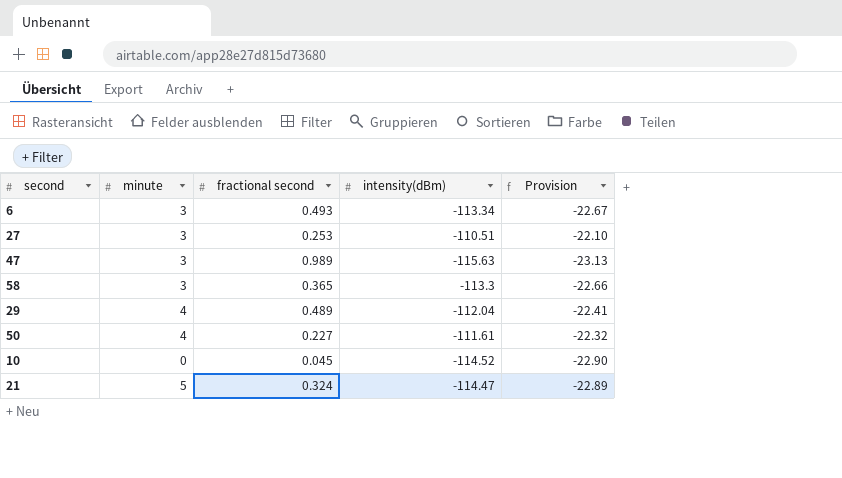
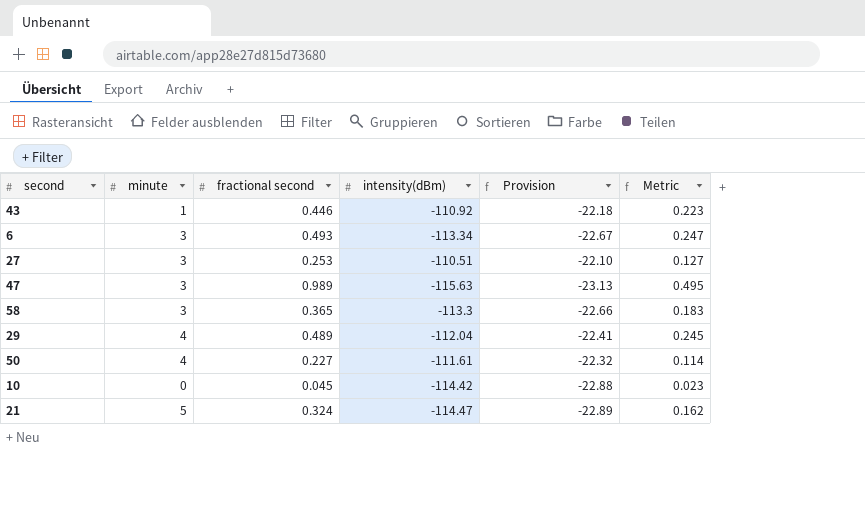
column Metric | formula: none -> [fractional second] * 0.5
row 43: none -> 1 | 0.446 | -110.92 | -22.18 | 0.223
10 | intensity(dBm): -114.52 -> -114.42
10 | Provision: -22.90 -> -22.88

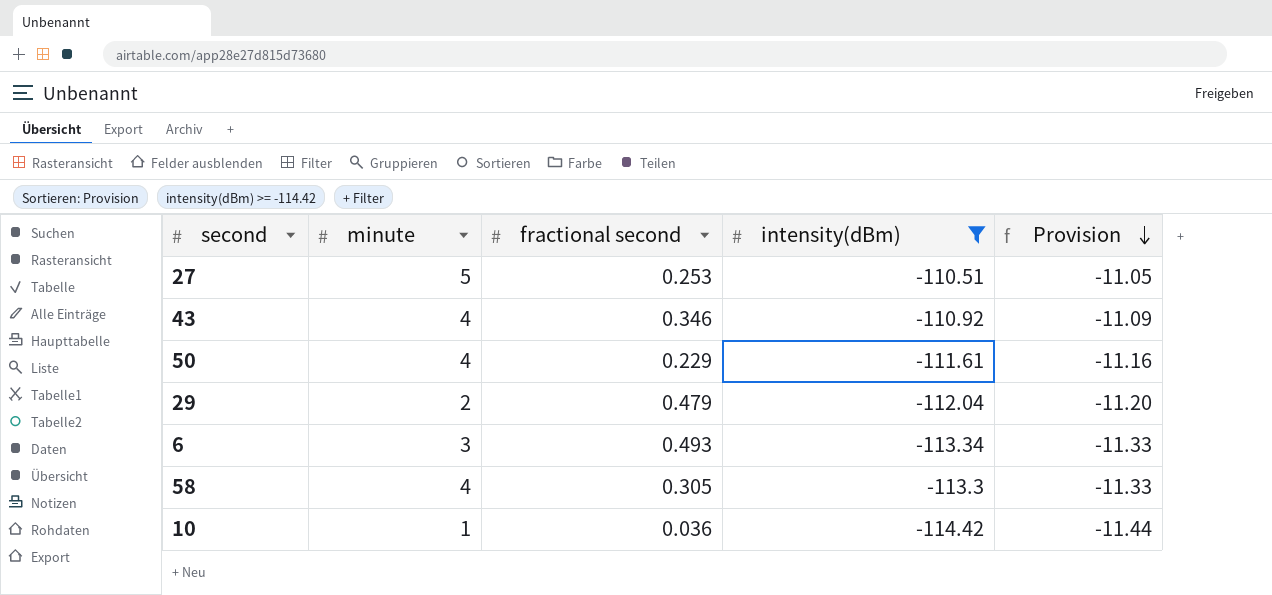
filter: none -> intensity(dBm) >= -114.42
row order: none -> Provision descending
column Metric | formula: [fractional second] * 0.5 -> none
column Provision | formula: [intensity(dBm)] * 0.2 -> [intensity(dBm)] * 0.1
27 | minute: 3 -> 5
43 | minute: 1 -> 4
43 | fractional second: 0.446 -> 0.346
50 | fractional second: 0.227 -> 0.229
29 | minute: 4 -> 2
29 | fractional second: 0.489 -> 0.479
58 | minute: 3 -> 4
58 | fractional second: 0.365 -> 0.305
10 | minute: 0 -> 1
10 | fractional second: 0.045 -> 0.036

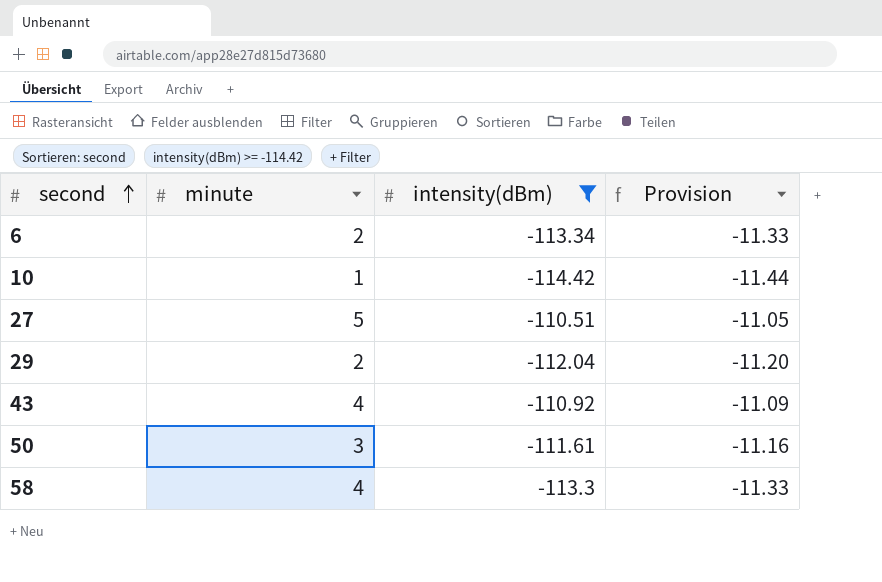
row order: Provision descending -> second ascending
column fractional second | position: 3 -> none
6 | minute: 3 -> 2
50 | minute: 4 -> 3

